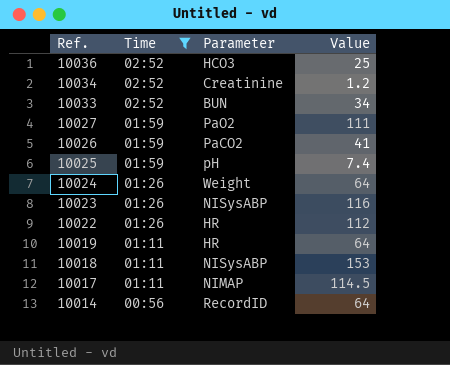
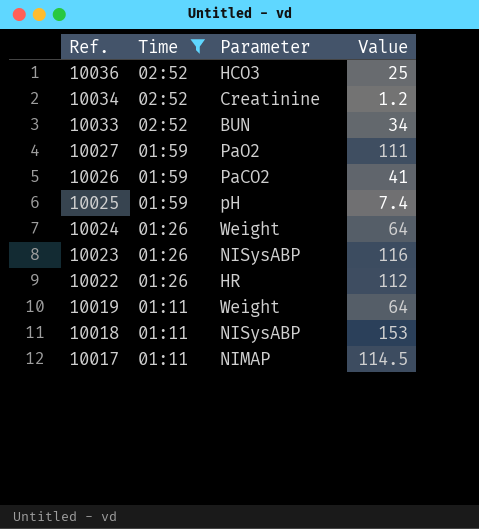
row 10014: 00:56 | RecordID | 64 -> none
10019 | Parameter: HR -> Weight

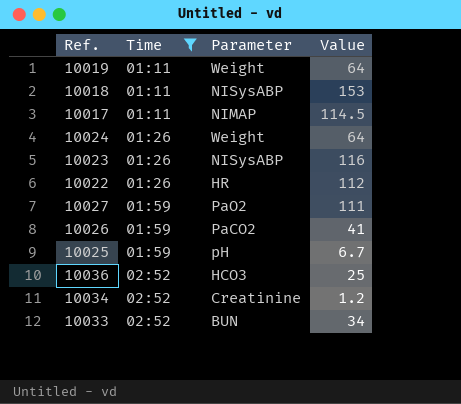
row order: Ref. descending -> Time ascending
10025 | Value: 7.4 -> 6.7

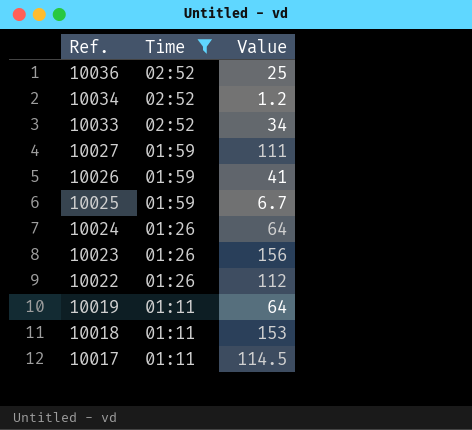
row order: Time ascending -> Ref. descending
column Parameter | position: 3 -> none
10023 | Value: 116 -> 156

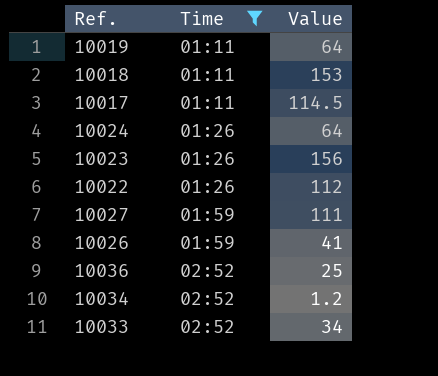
row order: Ref. descending -> Time ascending
row 10025: 01:59 | 6.7 -> none

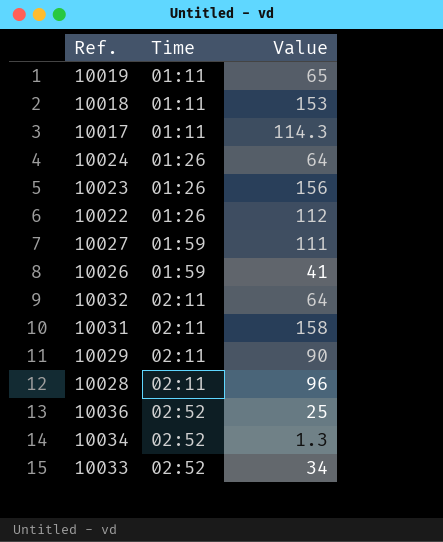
filter: Time != 02:11 -> none
10019 | Value: 64 -> 65
10017 | Value: 114.5 -> 114.3
10034 | Value: 1.2 -> 1.3

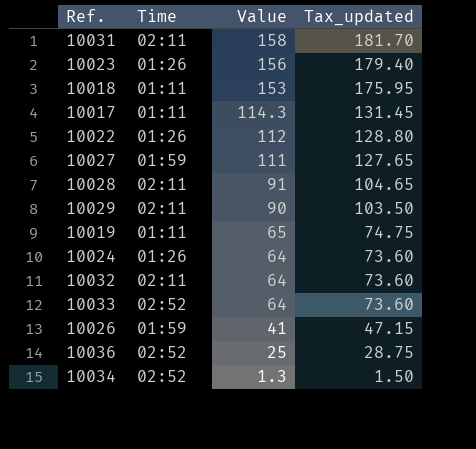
row order: Time ascending -> Value descending
column Tax_updated | formula: none -> [Value] * 1.15
10028 | Value: 96 -> 91
10033 | Value: 34 -> 64

